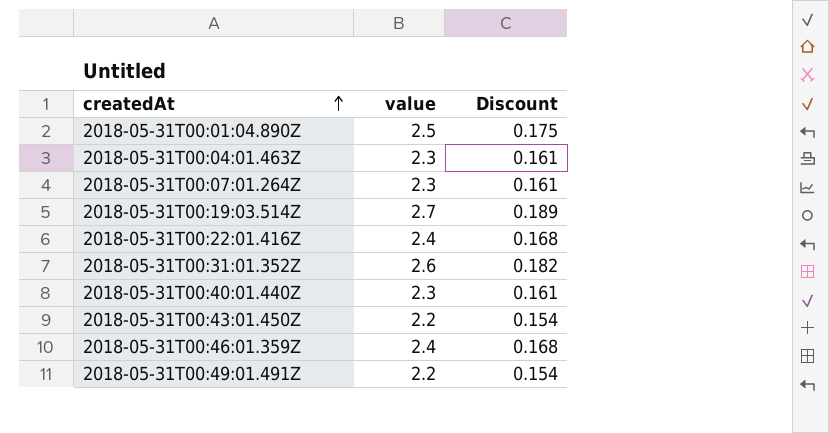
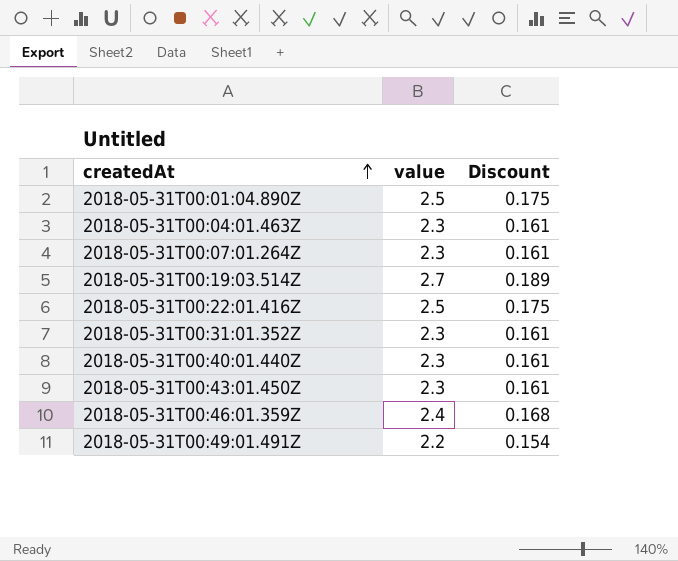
2018-05-31T00:22:01.416Z | value: 2.4 -> 2.5
2018-05-31T00:22:01.416Z | Discount: 0.168 -> 0.175
2018-05-31T00:31:01.352Z | value: 2.6 -> 2.3
2018-05-31T00:31:01.352Z | Discount: 0.182 -> 0.161
2018-05-31T00:43:01.450Z | value: 2.2 -> 2.3
2018-05-31T00:43:01.450Z | Discount: 0.154 -> 0.161

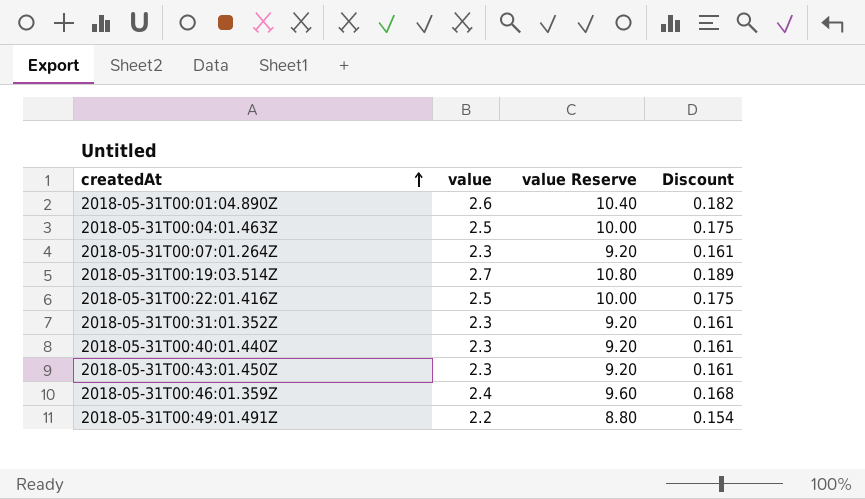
column value Reserve | formula: none -> [value] * 4
2018-05-31T00:01:04.890Z | value: 2.5 -> 2.6
2018-05-31T00:01:04.890Z | Discount: 0.175 -> 0.182
2018-05-31T00:04:01.463Z | value: 2.3 -> 2.5
2018-05-31T00:04:01.463Z | Discount: 0.161 -> 0.175

